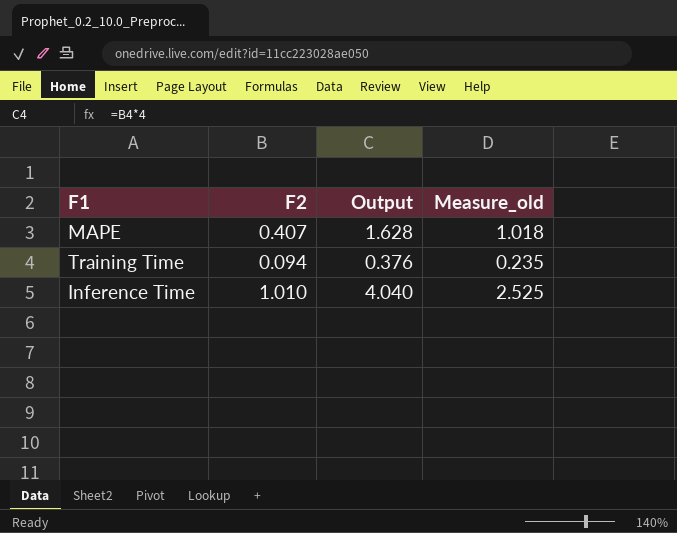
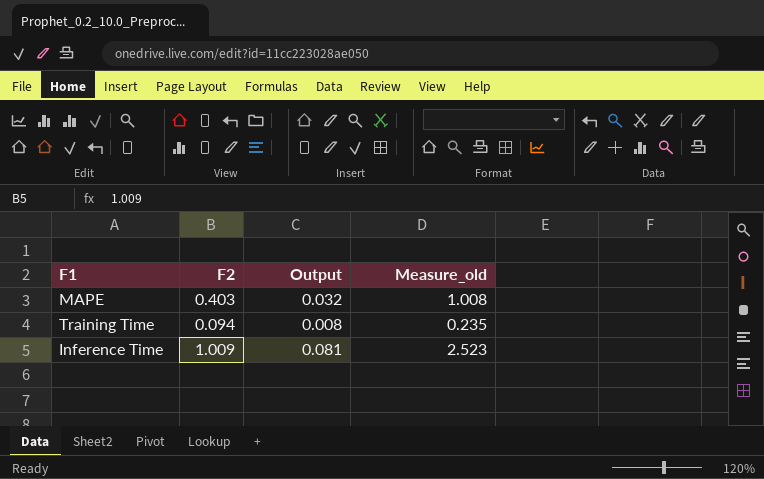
column Output | formula: [F2] * 4 -> [F2] * 0.08
MAPE | F2: 0.407 -> 0.403
MAPE | Measure_old: 1.018 -> 1.008
Inference Time | F2: 1.010 -> 1.009
Inference Time | Measure_old: 2.525 -> 2.523

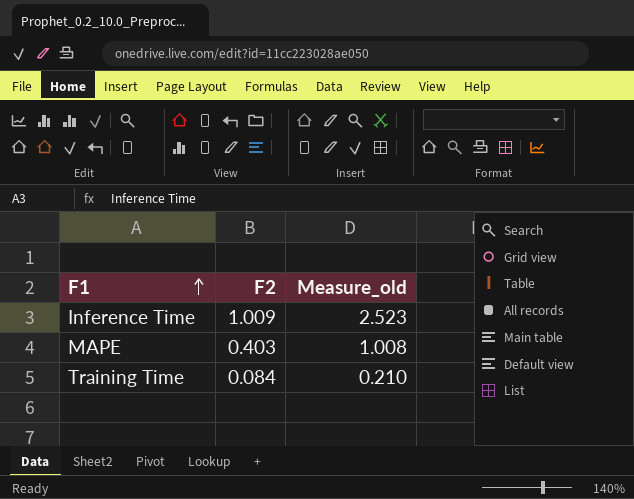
row order: none -> F1 ascending
column Output | formula: [F2] * 0.08 -> none
Training Time | F2: 0.094 -> 0.084
Training Time | Measure_old: 0.235 -> 0.210

